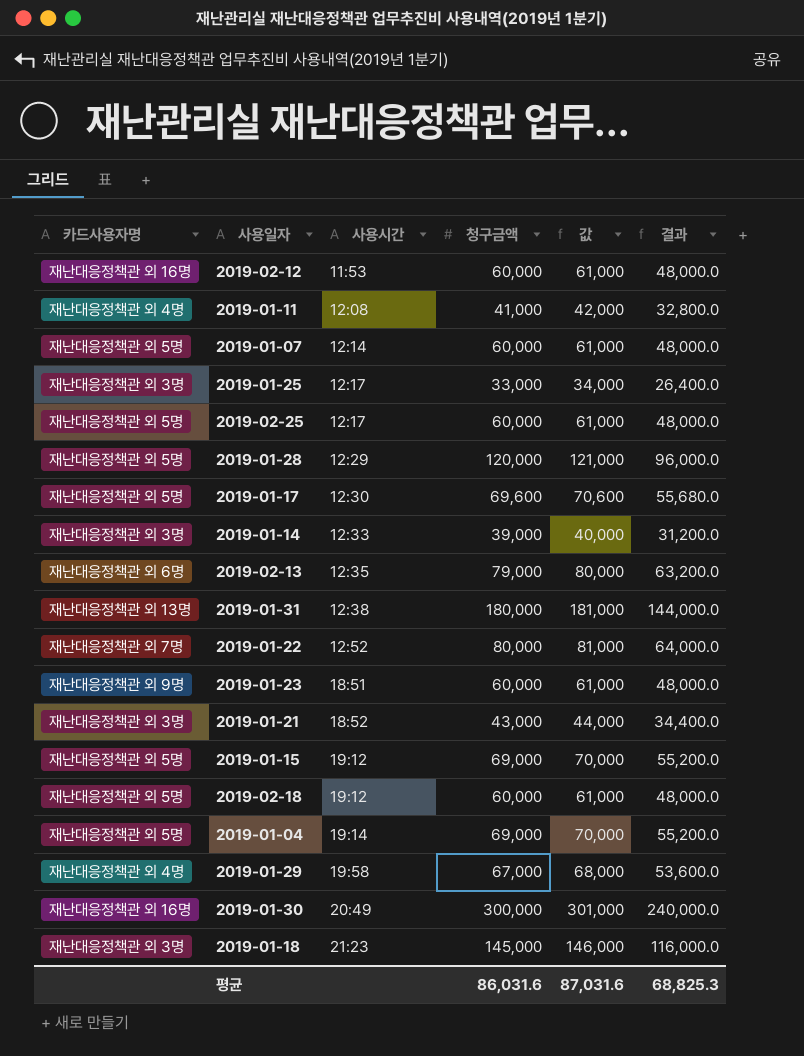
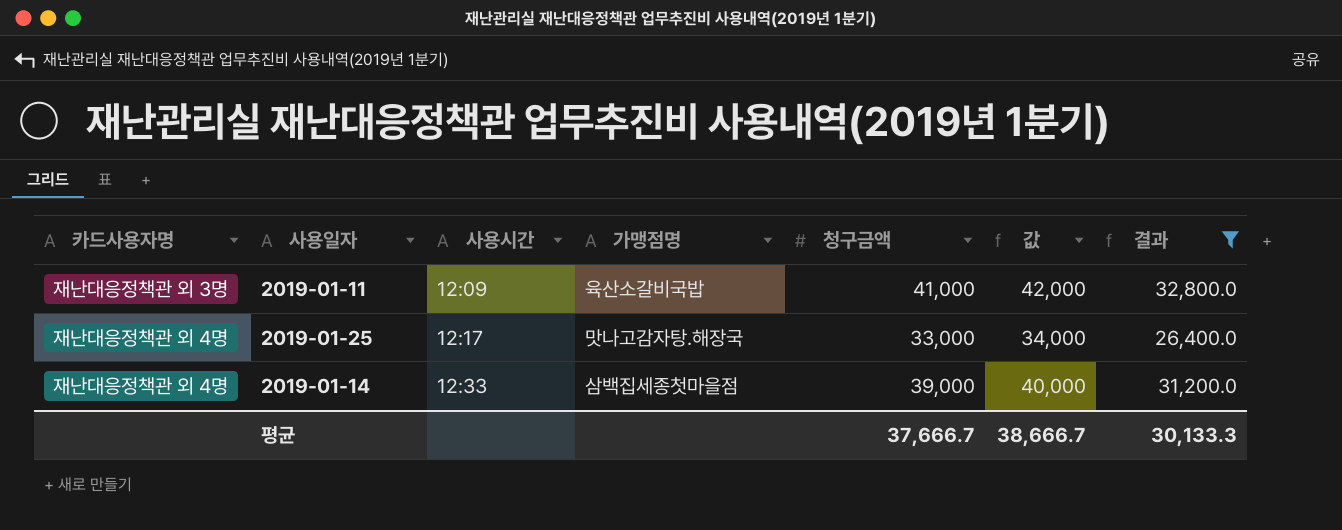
filter: none -> 결과 <= 32,800.0
column 가맹점명 | position: none -> 4
2019-01-11 | 카드사용자명: 재난대응정책관 외 4명 -> 재난대응정책관 외 3명
2019-01-11 | 사용시간: 12:08 -> 12:09
2019-01-25 | 카드사용자명: 재난대응정책관 외 3명 -> 재난대응정책관 외 4명
2019-01-14 | 카드사용자명: 재난대응정책관 외 3명 -> 재난대응정책관 외 4명
평균 | 청구금액: 86,031.6 -> 37,666.7
평균 | 값: 87,031.6 -> 38,666.7
평균 | 결과: 68,825.3 -> 30,133.3

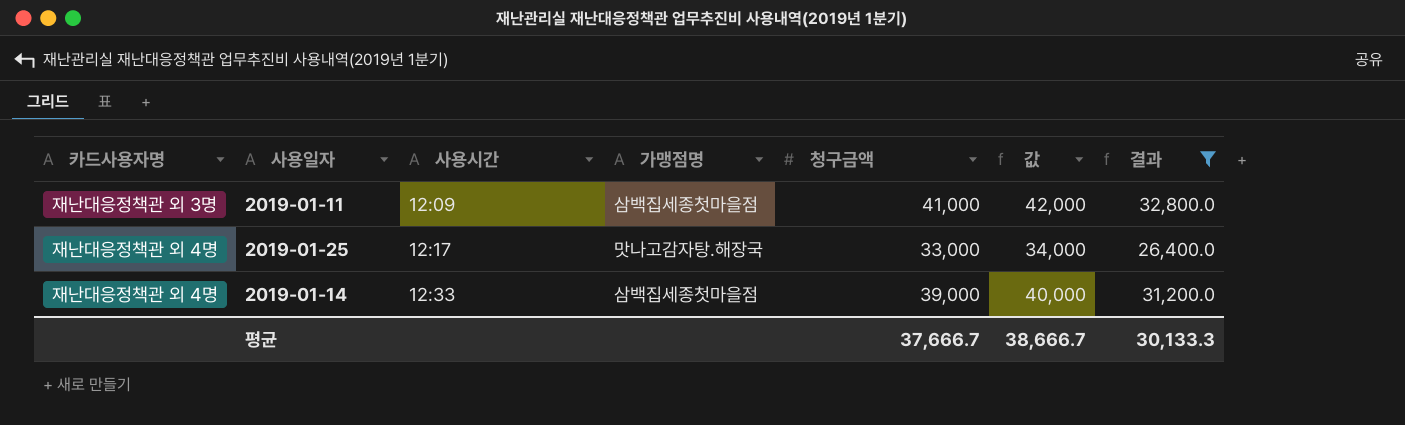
2019-01-11 | 가맹점명: 육산소갈비국밥 -> 삼백집세종첫마을점

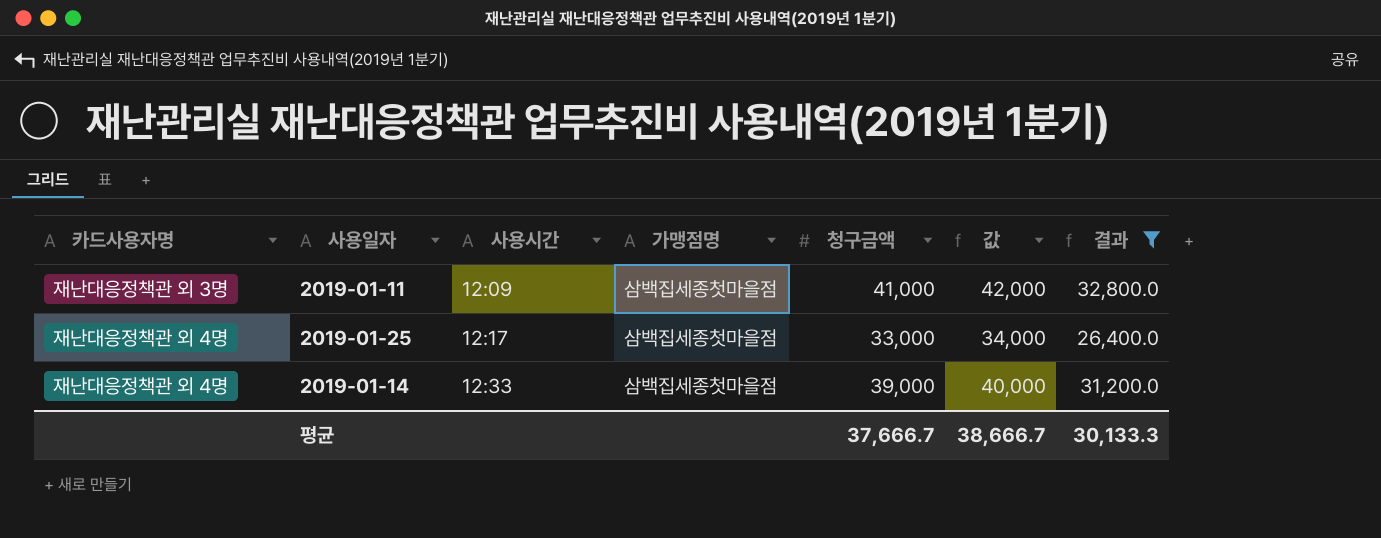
2019-01-25 | 가맹점명: 맛나고감자탕.해장국 -> 삼백집세종첫마을점

